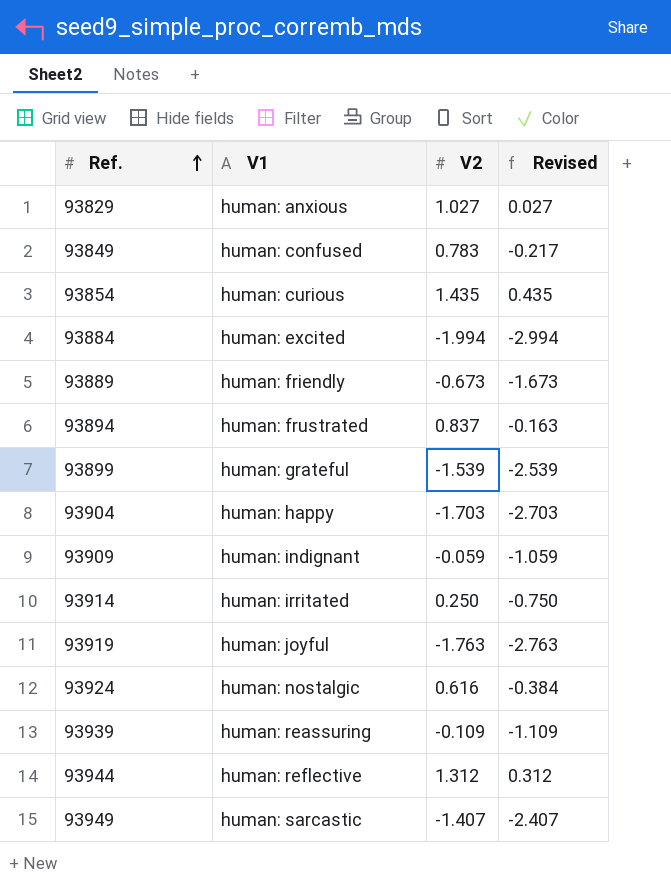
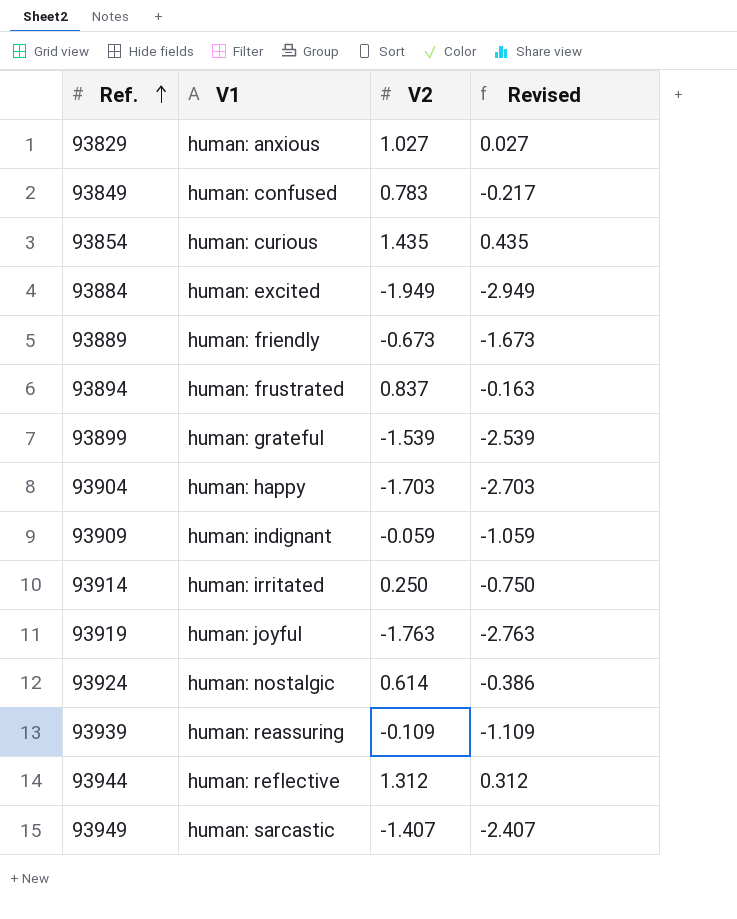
93884 | V2: -1.994 -> -1.949
93884 | Revised: -2.994 -> -2.949
93924 | V2: 0.616 -> 0.614
93924 | Revised: -0.384 -> -0.386

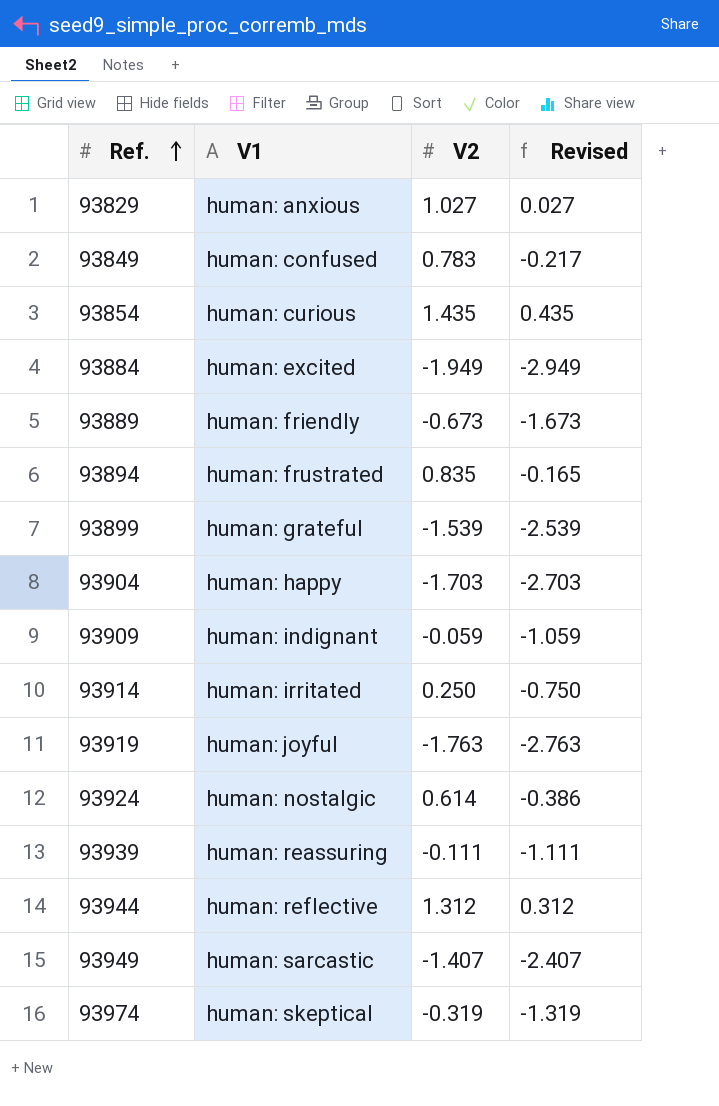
93894 | V2: 0.837 -> 0.835
93894 | Revised: -0.163 -> -0.165
93939 | V2: -0.109 -> -0.111
93939 | Revised: -1.109 -> -1.111
row 93974: none -> human: skeptical | -0.319 | -1.319

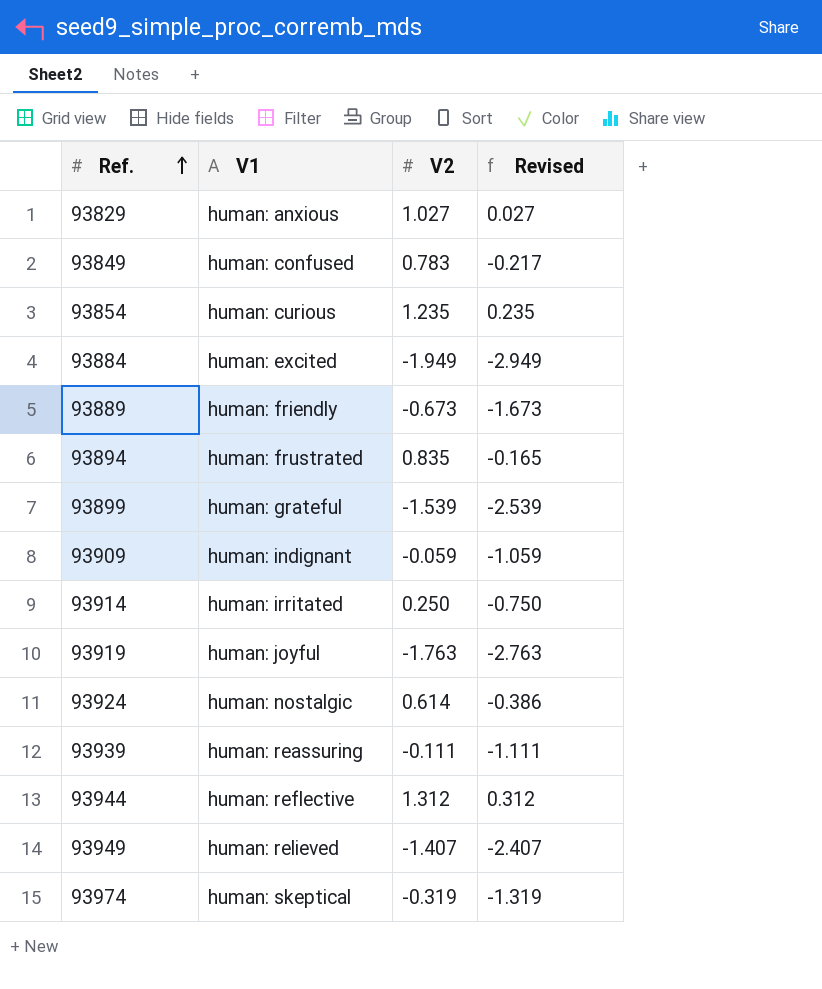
row 93904: human: happy | -1.703 | -2.703 -> none
93854 | V2: 1.435 -> 1.235
93854 | Revised: 0.435 -> 0.235
93949 | V1: human: sarcastic -> human: relieved

